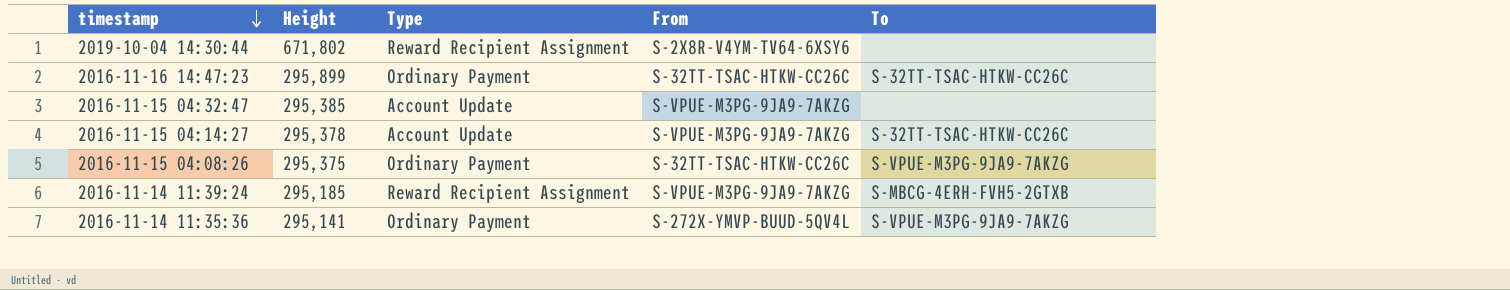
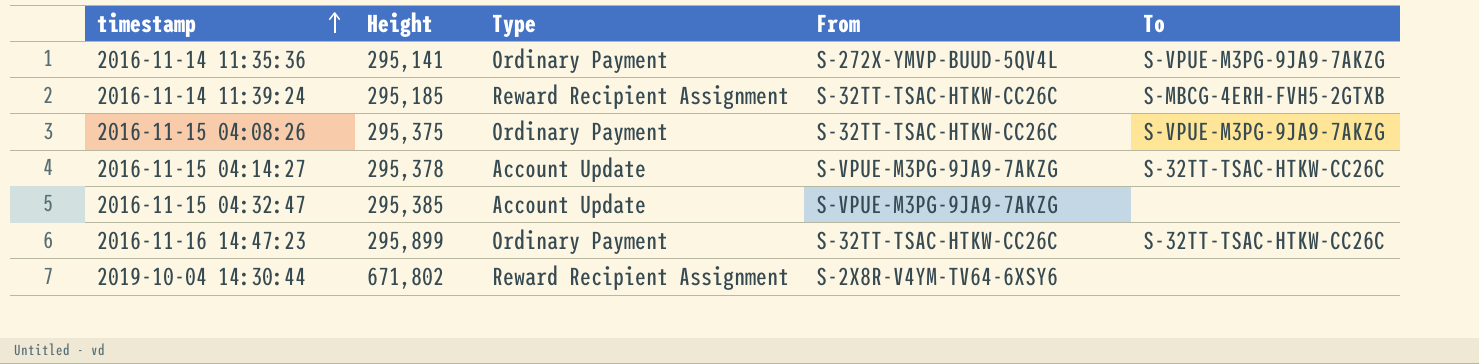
row order: timestamp descending -> timestamp ascending
2016-11-14 11:39:24 | From: S-VPUE-M3PG-9JA9-7AKZG -> S-32TT-TSAC-HTKW-CC26C

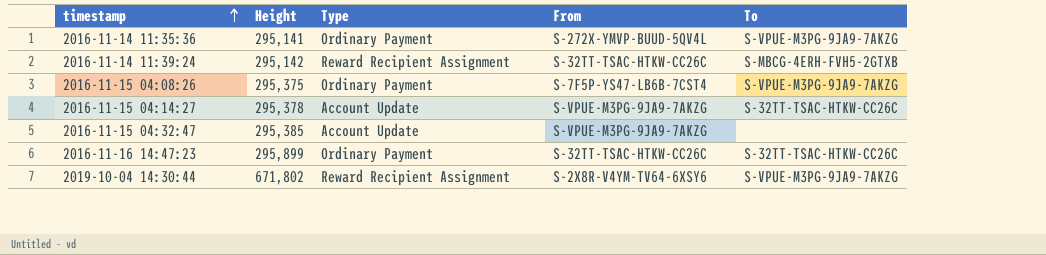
2016-11-14 11:39:24 | Height: 295,185 -> 295,142
2016-11-15 04:08:26 | From: S-32TT-TSAC-HTKW-CC26C -> S-7F5P-YS47-LB6B-7CST4
2019-10-04 14:30:44 | To: none -> S-VPUE-M3PG-9JA9-7AKZG

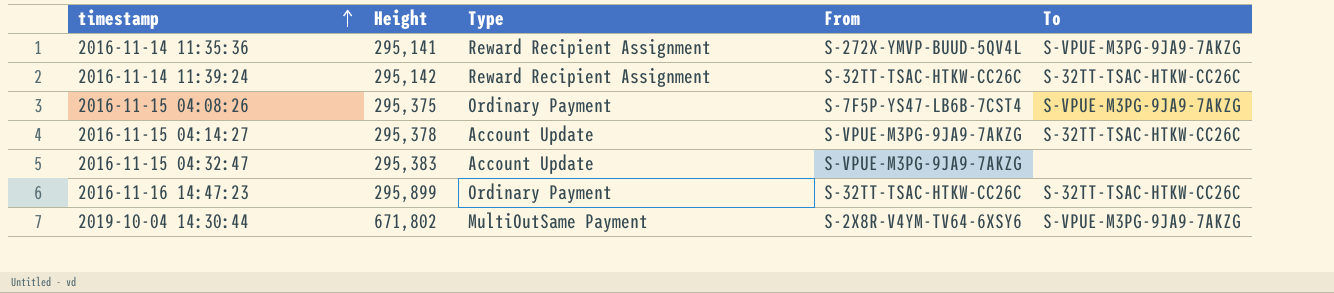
2016-11-14 11:35:36 | Type: Ordinary Payment -> Reward Recipient Assignment
2016-11-14 11:39:24 | To: S-MBCG-4ERH-FVH5-2GTXB -> S-32TT-TSAC-HTKW-CC26C
2016-11-15 04:32:47 | Height: 295,385 -> 295,383
2019-10-04 14:30:44 | Type: Reward Recipient Assignment -> MultiOutSame Payment

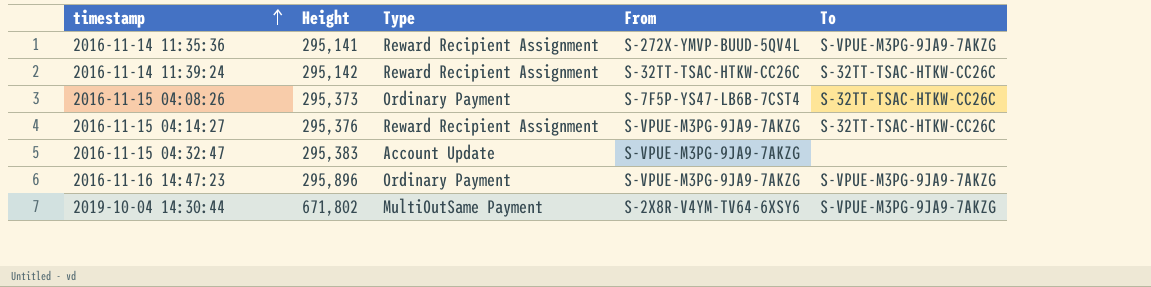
2016-11-15 04:08:26 | Height: 295,375 -> 295,373
2016-11-15 04:08:26 | To: S-VPUE-M3PG-9JA9-7AKZG -> S-32TT-TSAC-HTKW-CC26C
2016-11-15 04:14:27 | Height: 295,378 -> 295,376
2016-11-15 04:14:27 | Type: Account Update -> Reward Recipient Assignment
2016-11-16 14:47:23 | Height: 295,899 -> 295,896
2016-11-16 14:47:23 | From: S-32TT-TSAC-HTKW-CC26C -> S-VPUE-M3PG-9JA9-7AKZG
2016-11-16 14:47:23 | To: S-32TT-TSAC-HTKW-CC26C -> S-VPUE-M3PG-9JA9-7AKZG

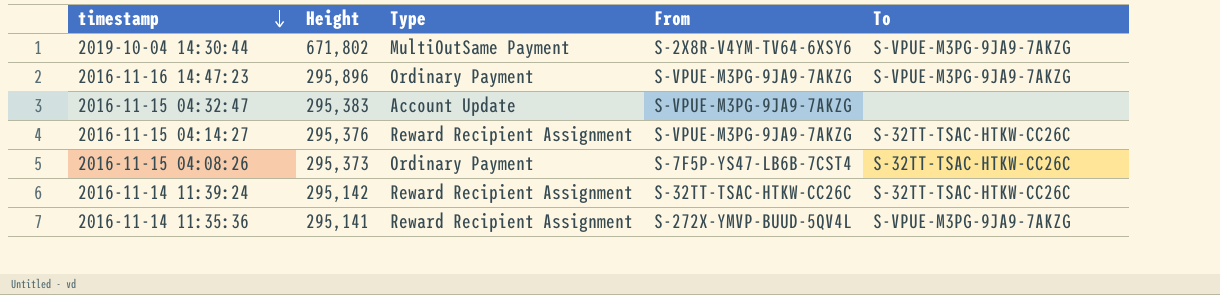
row order: timestamp ascending -> timestamp descending

